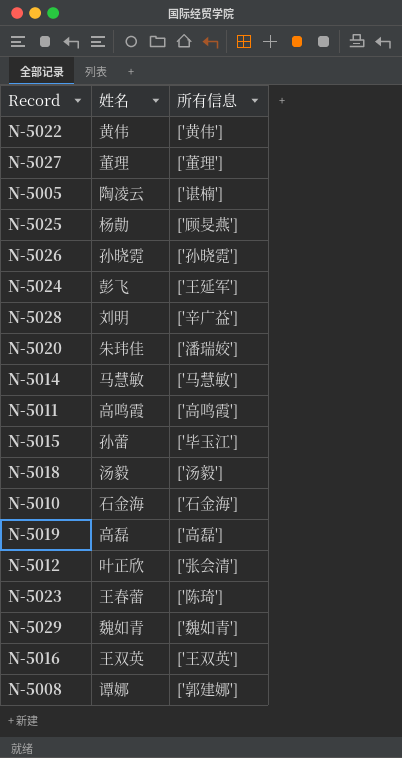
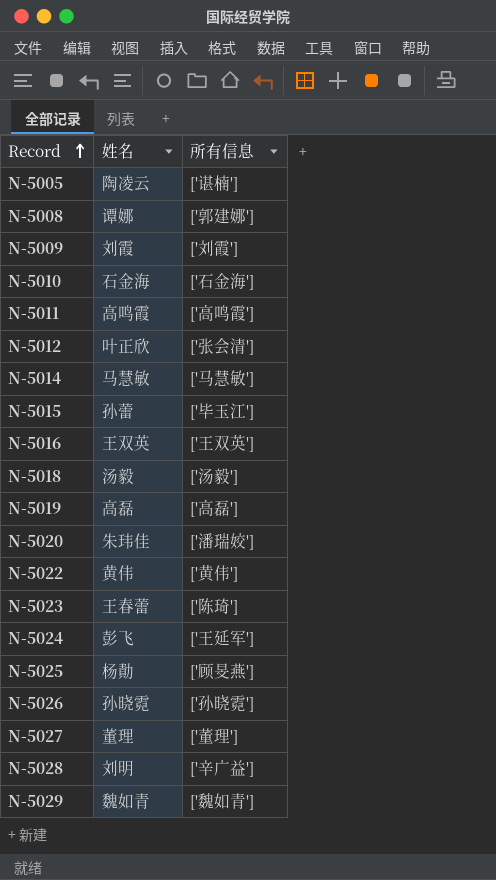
row order: none -> Record ascending
row N-5009: none -> 刘霞 | ['刘霞']

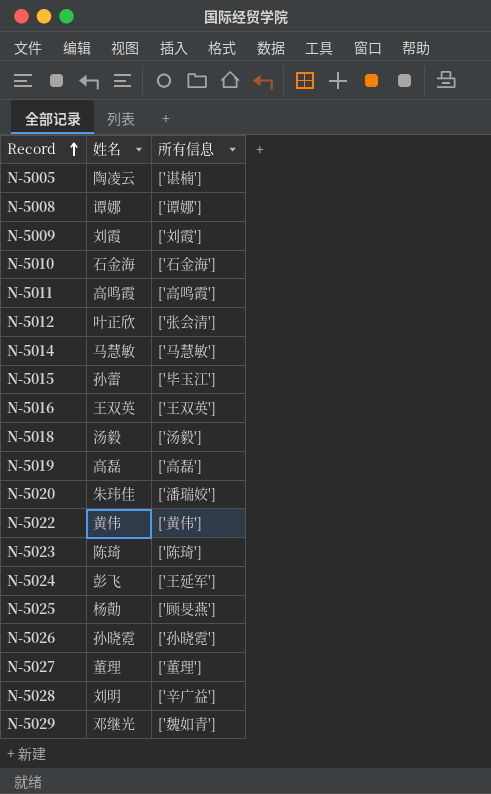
N-5008 | 所有信息: ['郭建娜'] -> ['谭娜']
N-5023 | 姓名: 王春蕾 -> 陈琦
N-5029 | 姓名: 魏如青 -> 邓继光

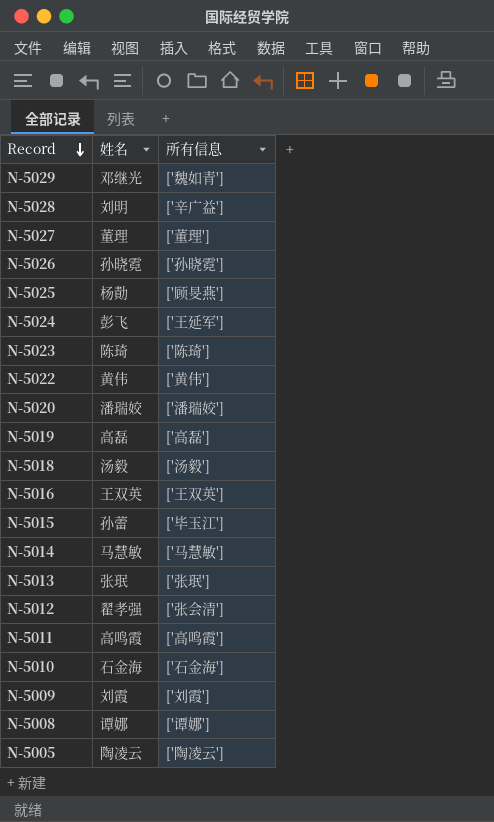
row order: Record ascending -> Record descending
N-5020 | 姓名: 朱玮佳 -> 潘瑞姣
row N-5013: none -> 张珉 | ['张珉']
N-5012 | 姓名: 叶正欣 -> 翟孝强
N-5005 | 所有信息: ['谌楠'] -> ['陶凌云']

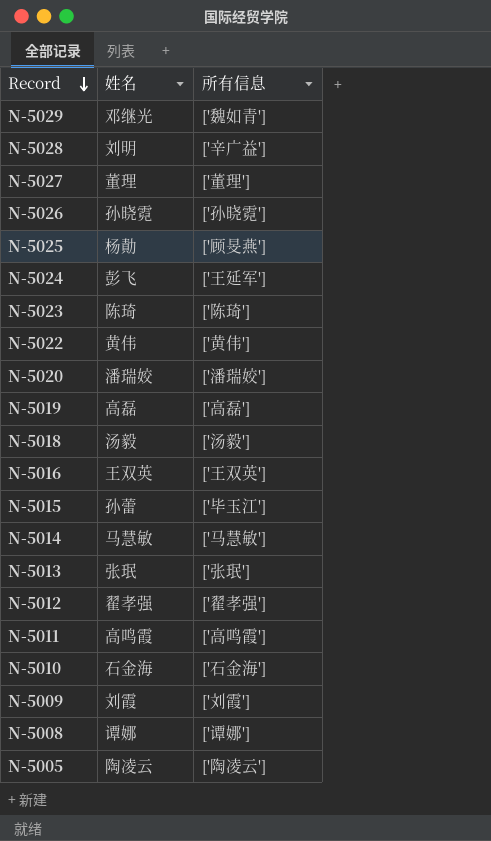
N-5012 | 所有信息: ['张会清'] -> ['翟孝强']

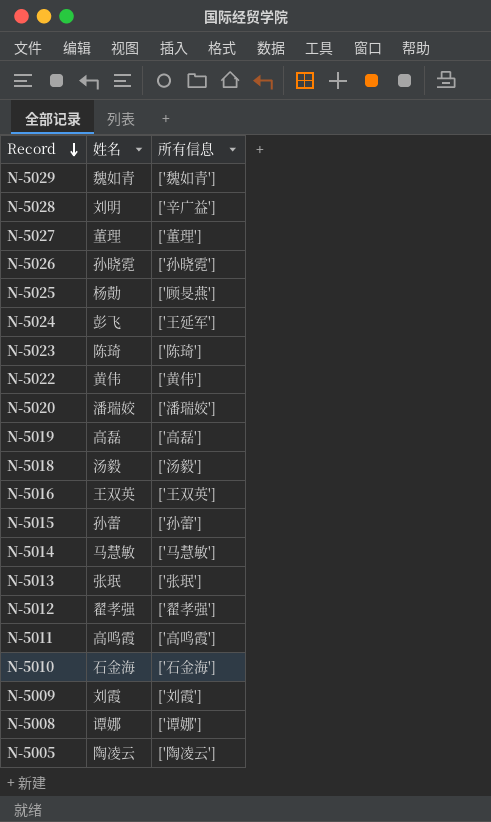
N-5029 | 姓名: 邓继光 -> 魏如青
N-5015 | 所有信息: ['毕玉江'] -> ['孙蕾']

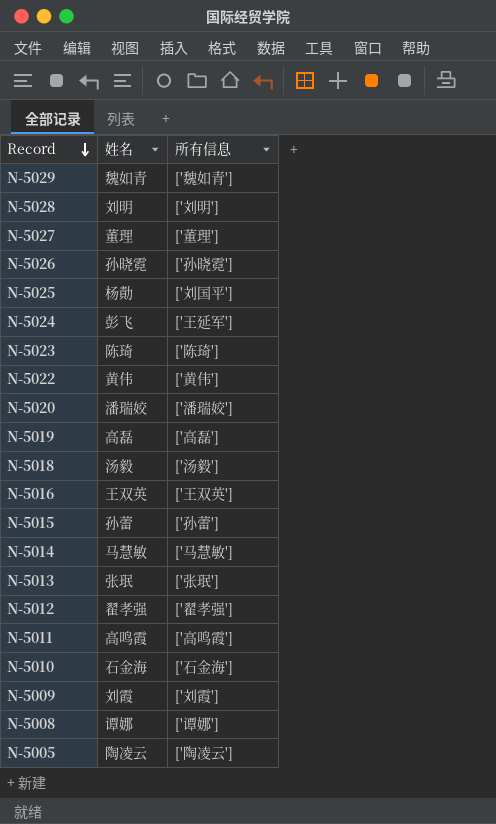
N-5028 | 所有信息: ['辛广益'] -> ['刘明']
N-5025 | 所有信息: ['顾旻燕'] -> ['刘国平']

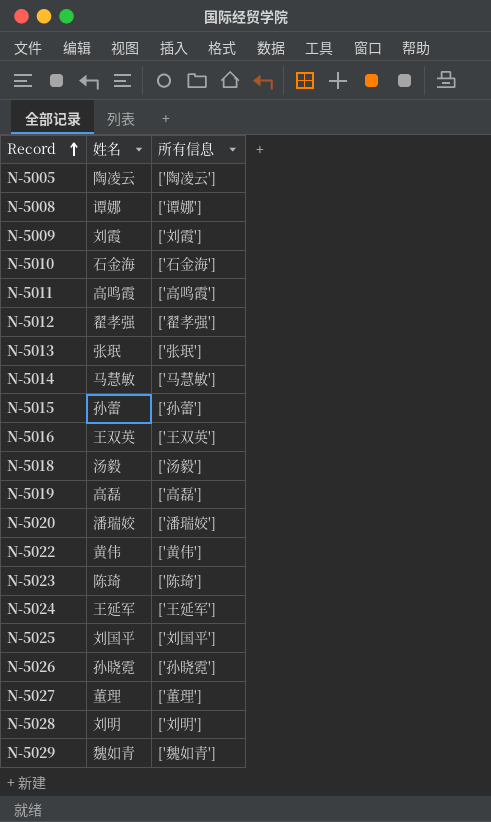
row order: Record descending -> Record ascending
N-5024 | 姓名: 彭飞 -> 王延军
N-5025 | 姓名: 杨勣 -> 刘国平

